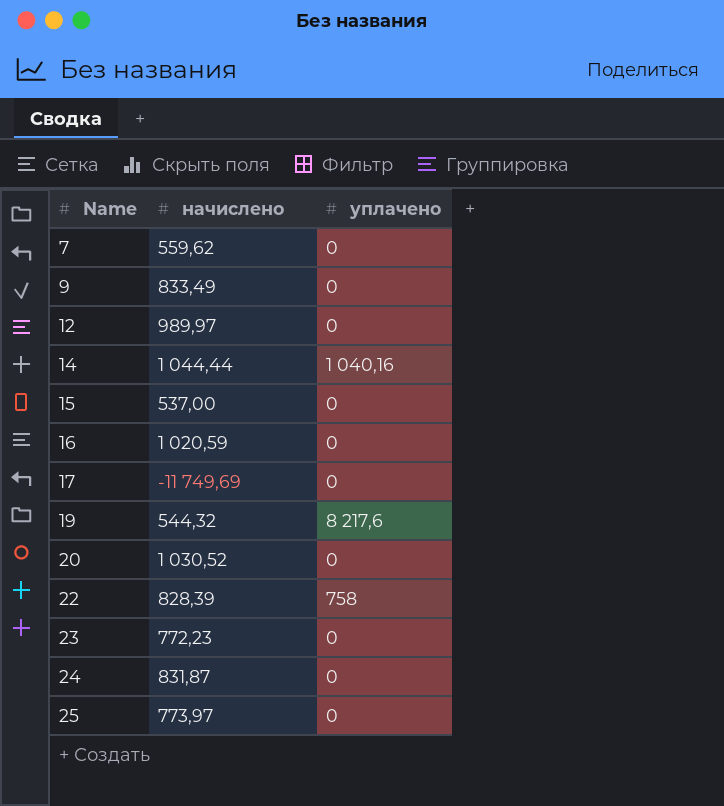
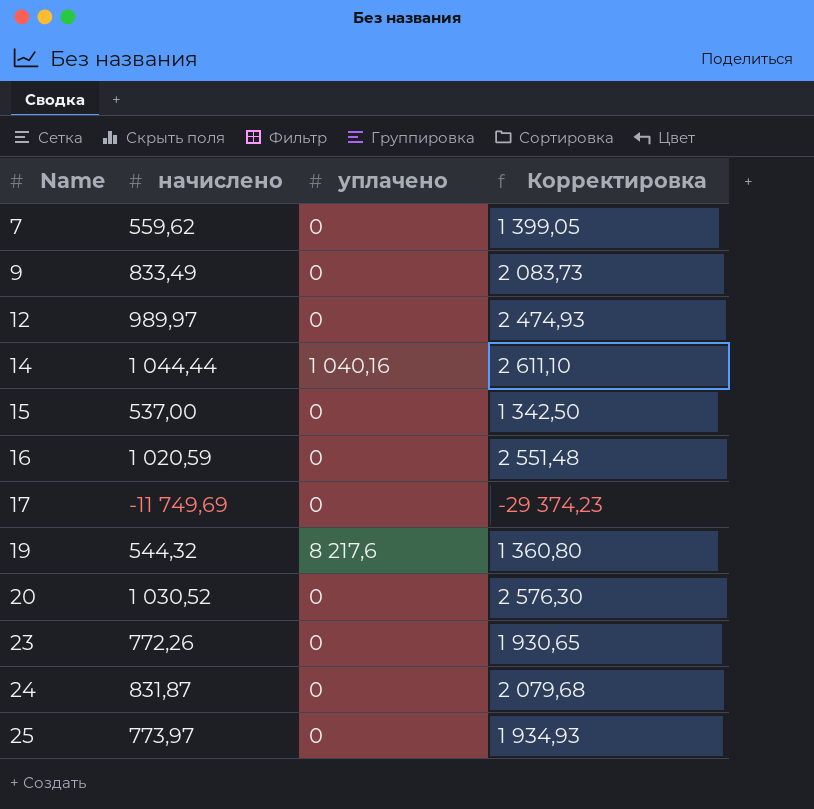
column Корректировка | formula: none -> [начислено] * 2,5
row 22: 828,39 | 758 -> none
23 | начислено: 772,23 -> 772,26

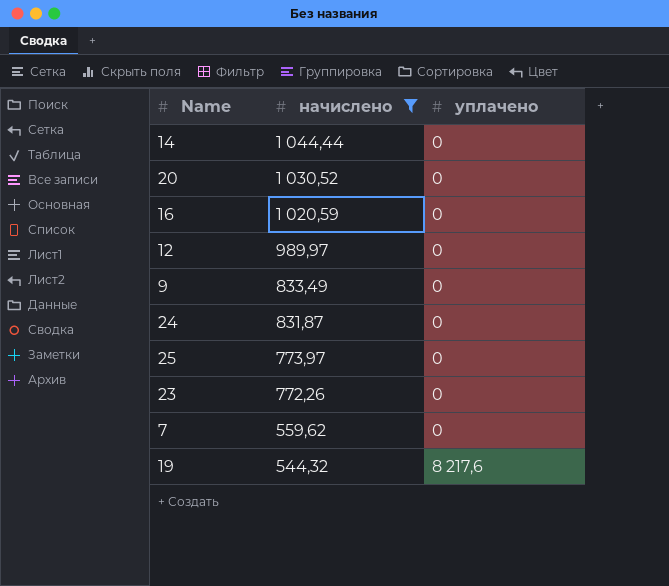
filter: none -> начислено >= 544,32
row order: Name ascending -> начислено descending
column Корректировка | formula: [начислено] * 2,5 -> none
14 | уплачено: 1 040,16 -> 0

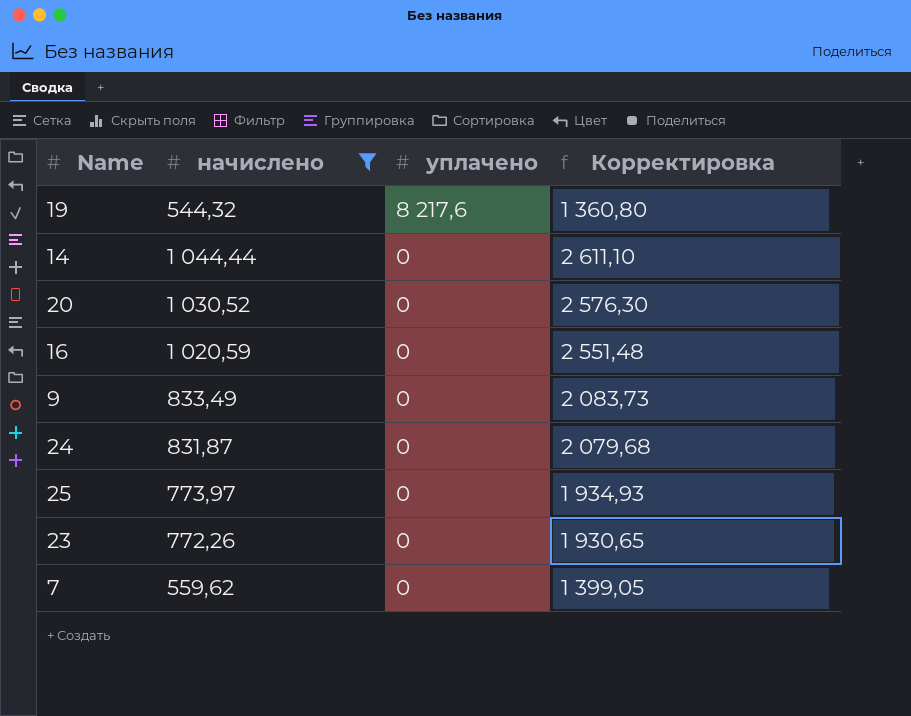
row order: начислено descending -> уплачено descending
column Корректировка | formula: none -> [начислено] * 2,5
row 12: 989,97 | 0 -> none

